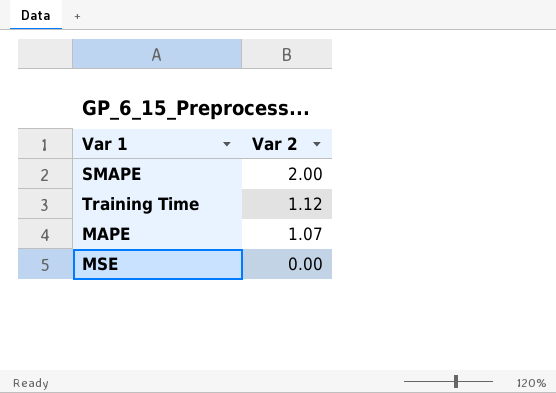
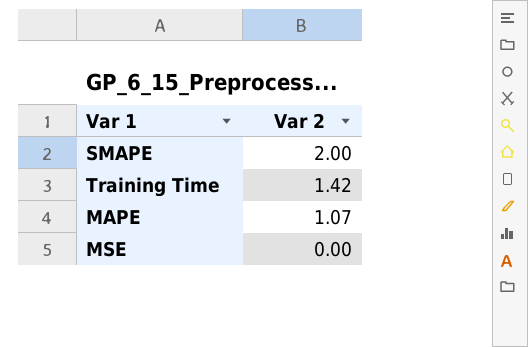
Training Time | Var 2: 1.12 -> 1.42

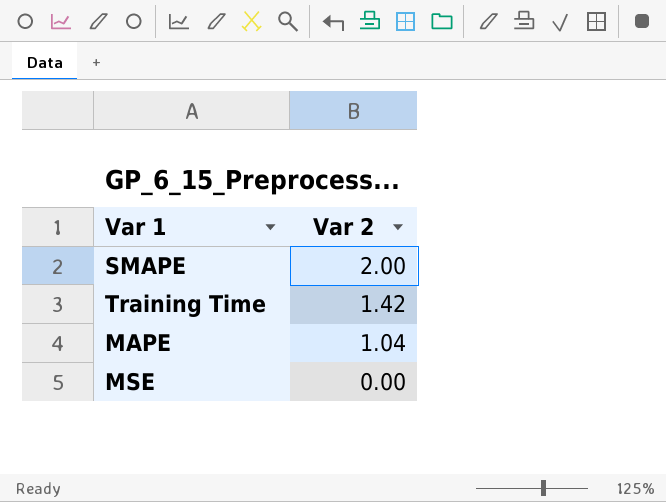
MAPE | Var 2: 1.07 -> 1.04

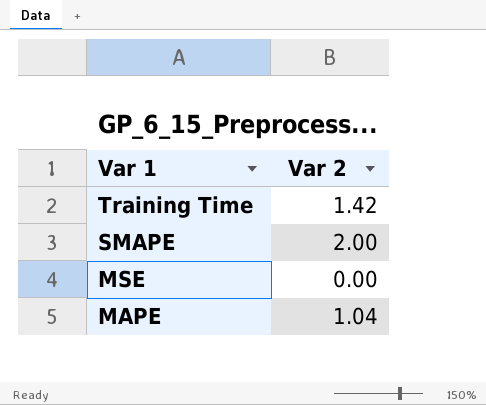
row order: Var 2 descending -> Var 1 descending

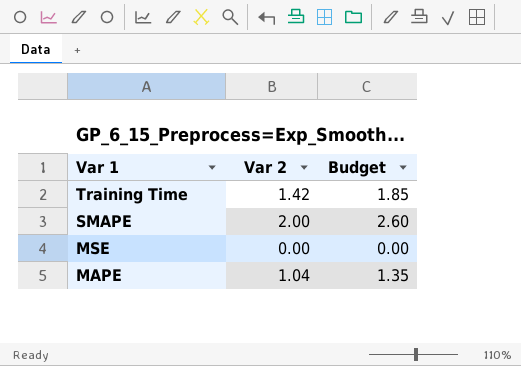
column Budget | formula: none -> [Var 2] * 1.3

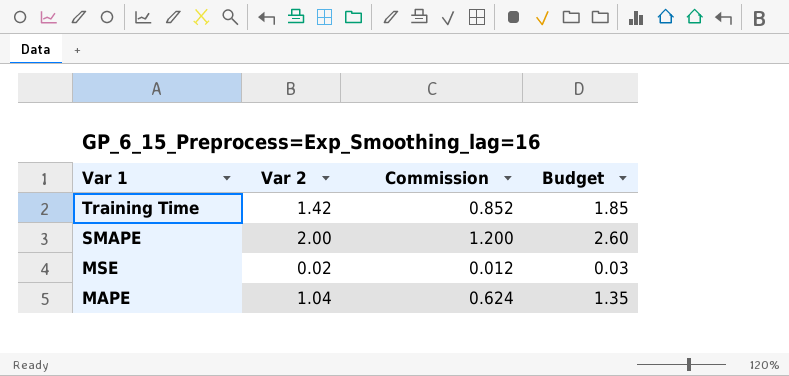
column Commission | formula: none -> [Var 2] * 0.6
MSE | Var 2: 0.00 -> 0.02
MSE | Budget: 0.00 -> 0.03

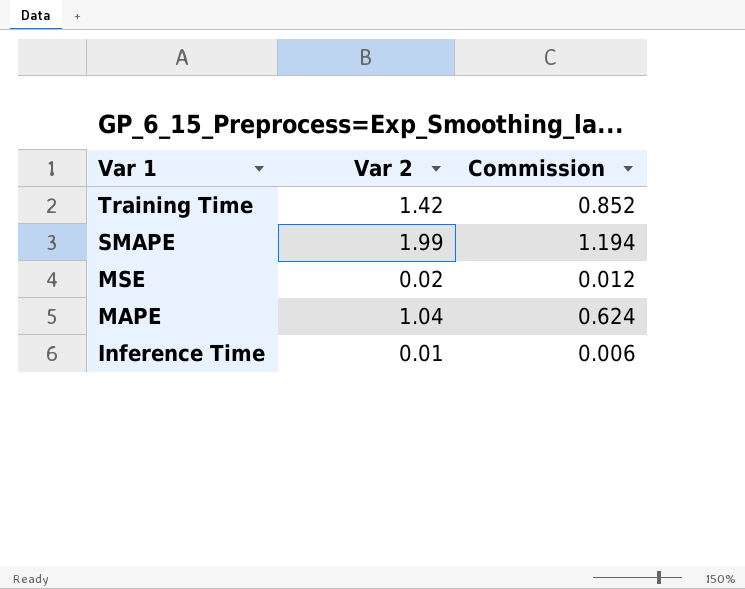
column Budget | formula: [Var 2] * 1.3 -> none
SMAPE | Var 2: 2.00 -> 1.99
SMAPE | Commission: 1.200 -> 1.194
row Inference Time: none -> 0.01 | 0.006

